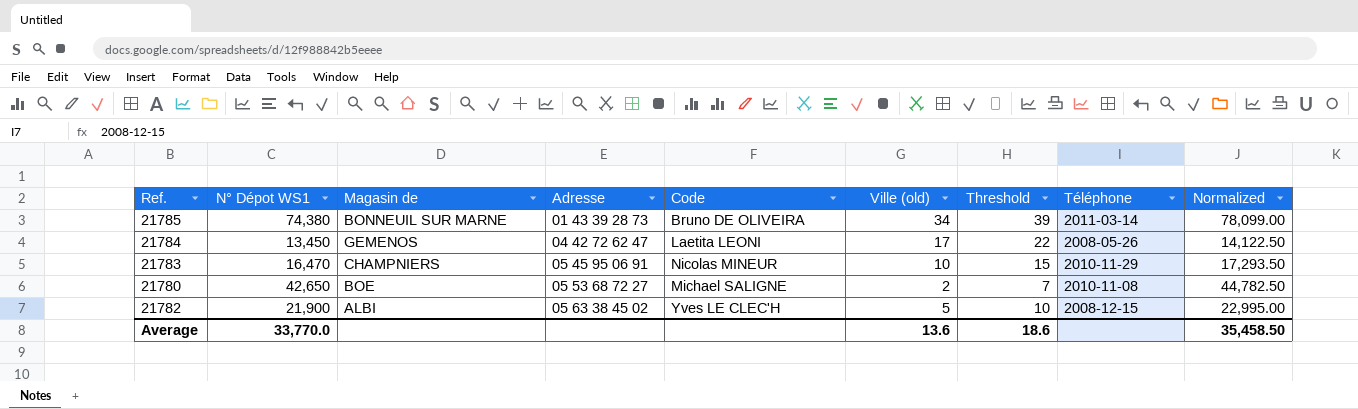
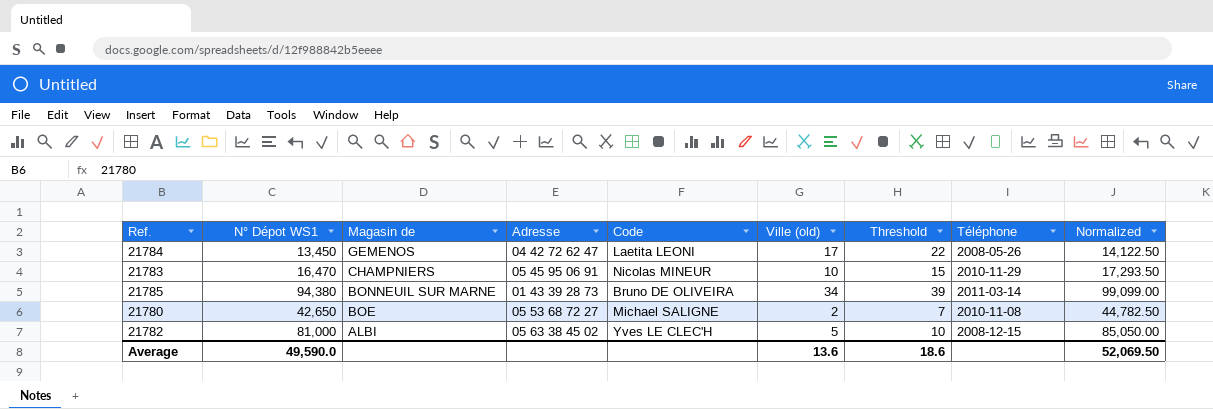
row order: Adresse ascending -> Magasin de descending
21785 | N° Dépot WS1: 74,380 -> 94,380
21785 | Normalized: 78,099.00 -> 99,099.00
21782 | N° Dépot WS1: 21,900 -> 81,000
21782 | Normalized: 22,995.00 -> 85,050.00
Average | N° Dépot WS1: 33,770.0 -> 49,590.0
Average | Normalized: 35,458.50 -> 52,069.50

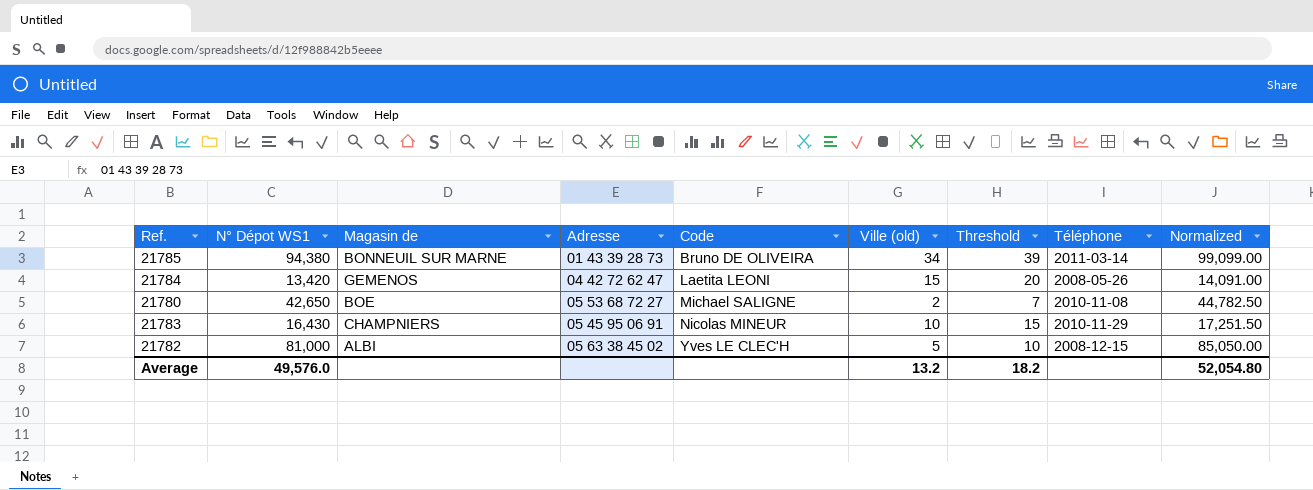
row order: Magasin de descending -> Code ascending
21784 | N° Dépot WS1: 13,450 -> 13,420
21784 | Ville (old): 17 -> 15
21784 | Threshold: 22 -> 20
21784 | Normalized: 14,122.50 -> 14,091.00
21783 | N° Dépot WS1: 16,470 -> 16,430
21783 | Normalized: 17,293.50 -> 17,251.50
Average | N° Dépot WS1: 49,590.0 -> 49,576.0
Average | Ville (old): 13.6 -> 13.2
Average | Threshold: 18.6 -> 18.2
Average | Normalized: 52,069.50 -> 52,054.80

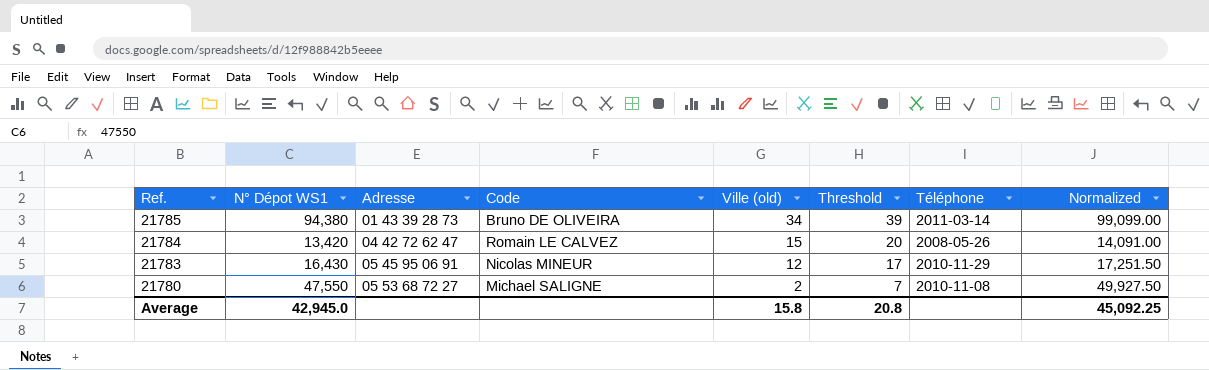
row order: Code ascending -> Ref. descending
column Magasin de | position: 3 -> none
row 21782: 81,000 | ALBI | 05 63 38 45 02 | Yves LE CLEC'H | 5 | 10 | 2008-12-15 | 85,050.00 -> none
21784 | Code: Laetita LEONI -> Romain LE CALVEZ
21783 | Ville (old): 10 -> 12
21783 | Threshold: 15 -> 17
21780 | N° Dépot WS1: 42,650 -> 47,550
21780 | Normalized: 44,782.50 -> 49,927.50
Average | N° Dépot WS1: 49,576.0 -> 42,945.0
Average | Ville (old): 13.2 -> 15.8
Average | Threshold: 18.2 -> 20.8
Average | Normalized: 52,054.80 -> 45,092.25

